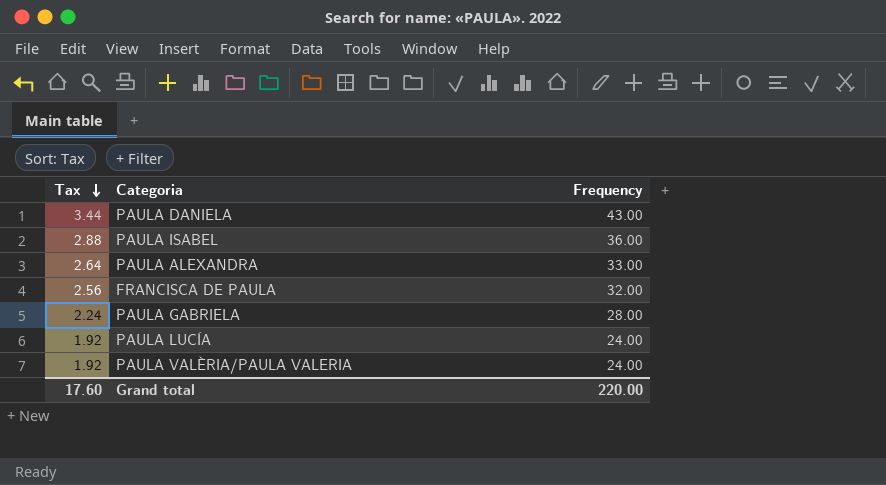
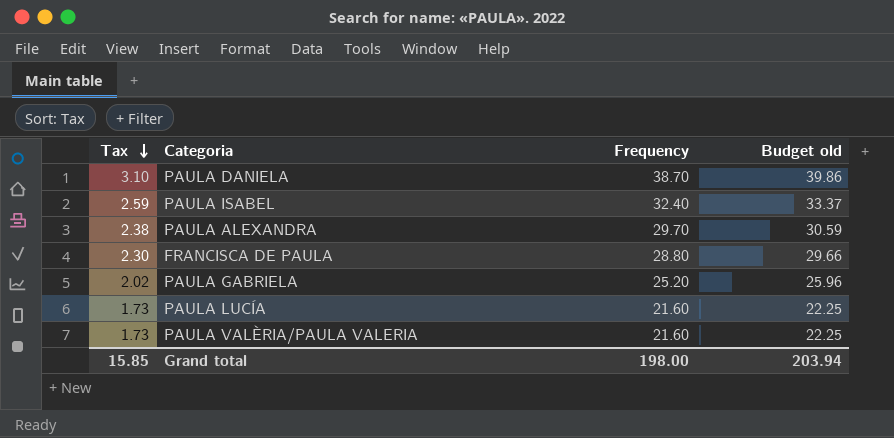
column Budget old | formula: none -> [Frequency] * 1.03
PAULA DANIELA | Tax: 3.44 -> 3.10
PAULA DANIELA | Frequency: 43.00 -> 38.70
PAULA ISABEL | Tax: 2.88 -> 2.59
PAULA ISABEL | Frequency: 36.00 -> 32.40
PAULA ALEXANDRA | Tax: 2.64 -> 2.38
PAULA ALEXANDRA | Frequency: 33.00 -> 29.70
FRANCISCA DE PAULA | Tax: 2.56 -> 2.30
FRANCISCA DE PAULA | Frequency: 32.00 -> 28.80
PAULA GABRIELA | Tax: 2.24 -> 2.02
PAULA GABRIELA | Frequency: 28.00 -> 25.20
PAULA LUCÍA | Tax: 1.92 -> 1.73
PAULA LUCÍA | Frequency: 24.00 -> 21.60
PAULA VALÈRIA/PAULA VALERIA | Tax: 1.92 -> 1.73
PAULA VALÈRIA/PAULA VALERIA | Frequency: 24.00 -> 21.60
Grand total | Tax: 17.60 -> 15.85
Grand total | Frequency: 220.00 -> 198.00

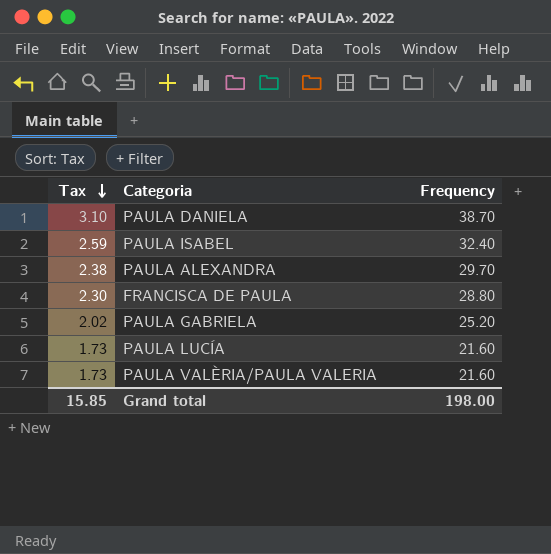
column Budget old | formula: [Frequency] * 1.03 -> none

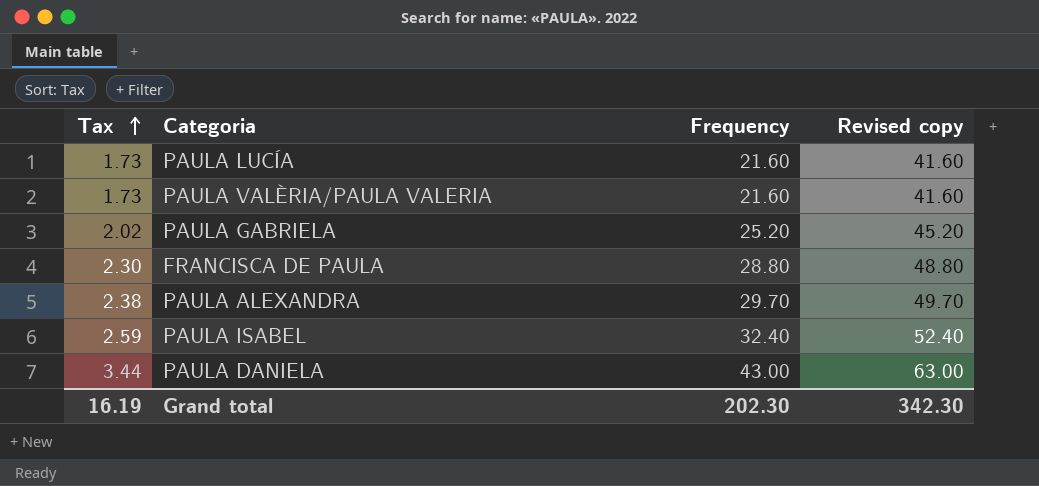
row order: Tax descending -> Tax ascending
column Revised copy | formula: none -> [Frequency] + 20
PAULA DANIELA | Tax: 3.10 -> 3.44
PAULA DANIELA | Frequency: 38.70 -> 43.00
Grand total | Tax: 15.85 -> 16.19
Grand total | Frequency: 198.00 -> 202.30

